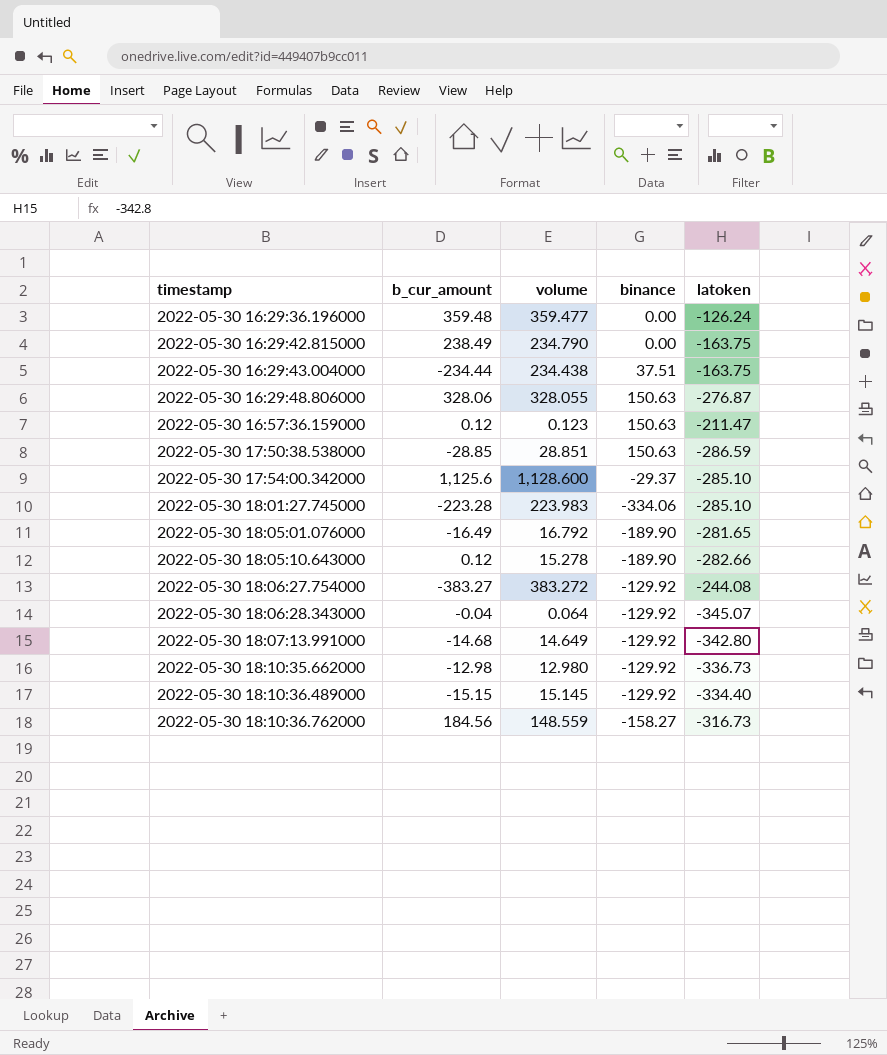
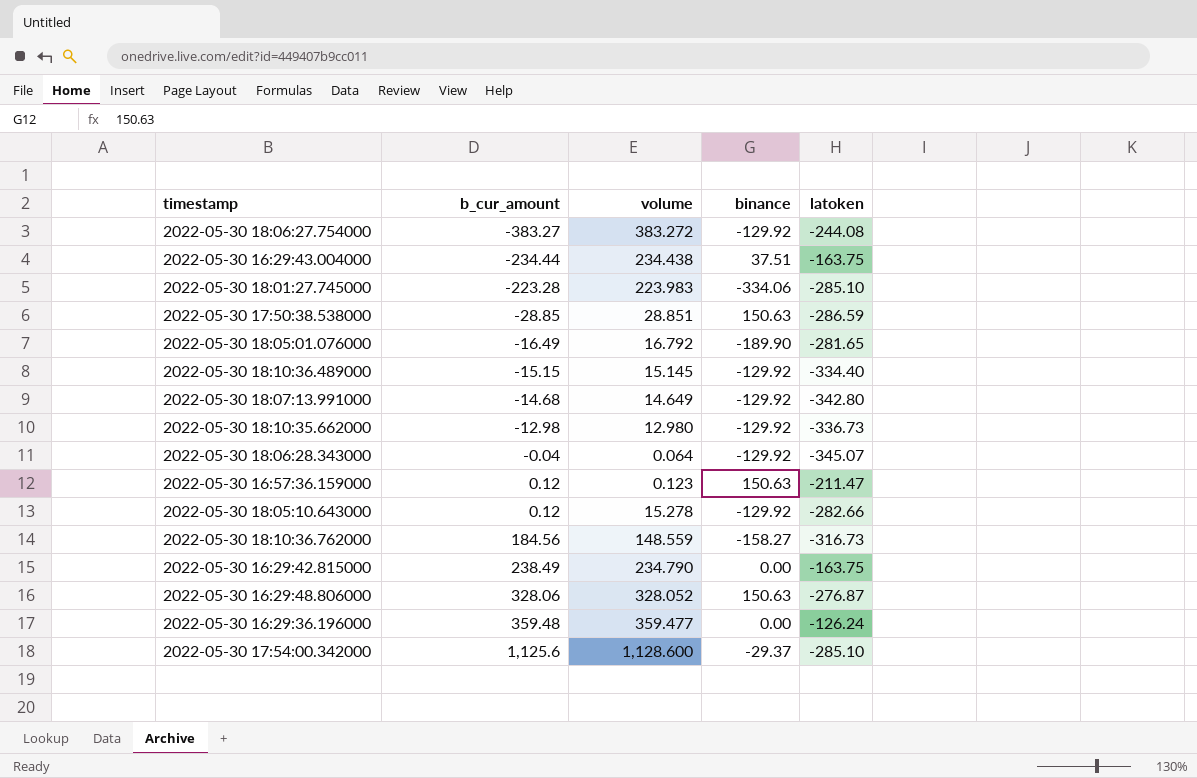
row order: timestamp ascending -> b_cur_amount ascending
2022-05-30 18:05:10.643000 | binance: -189.90 -> -129.92
2022-05-30 16:29:48.806000 | volume: 328.055 -> 328.052

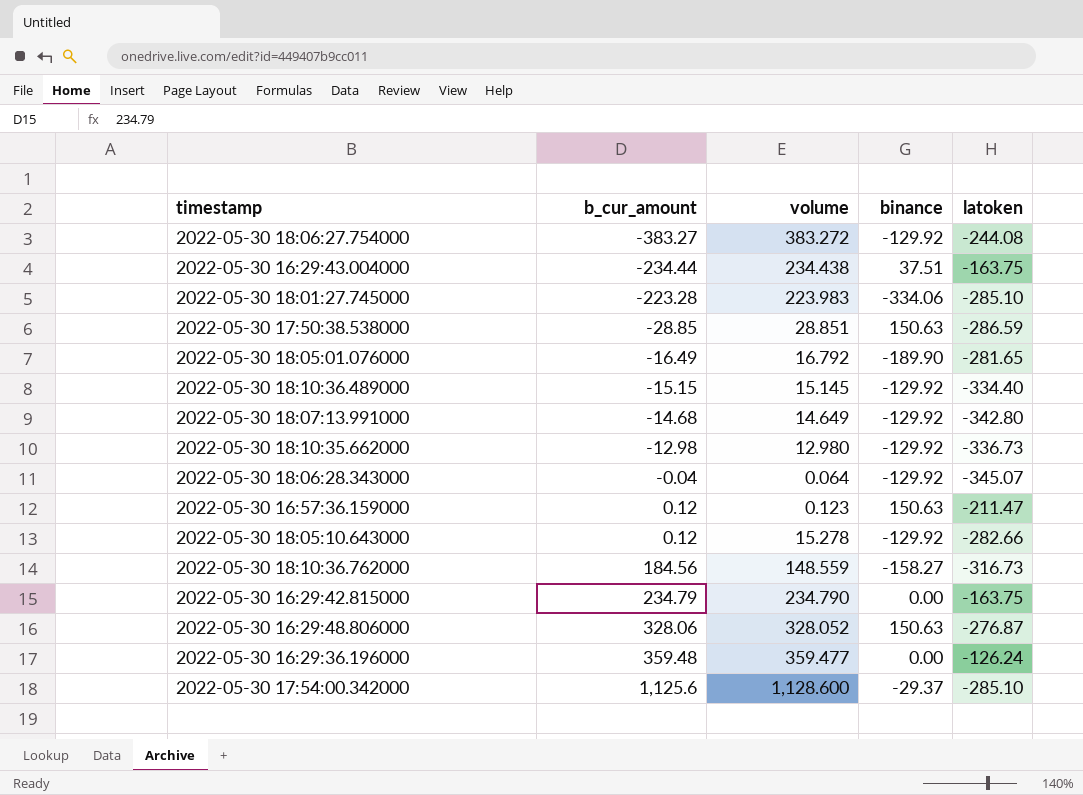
2022-05-30 16:29:42.815000 | b_cur_amount: 238.49 -> 234.79

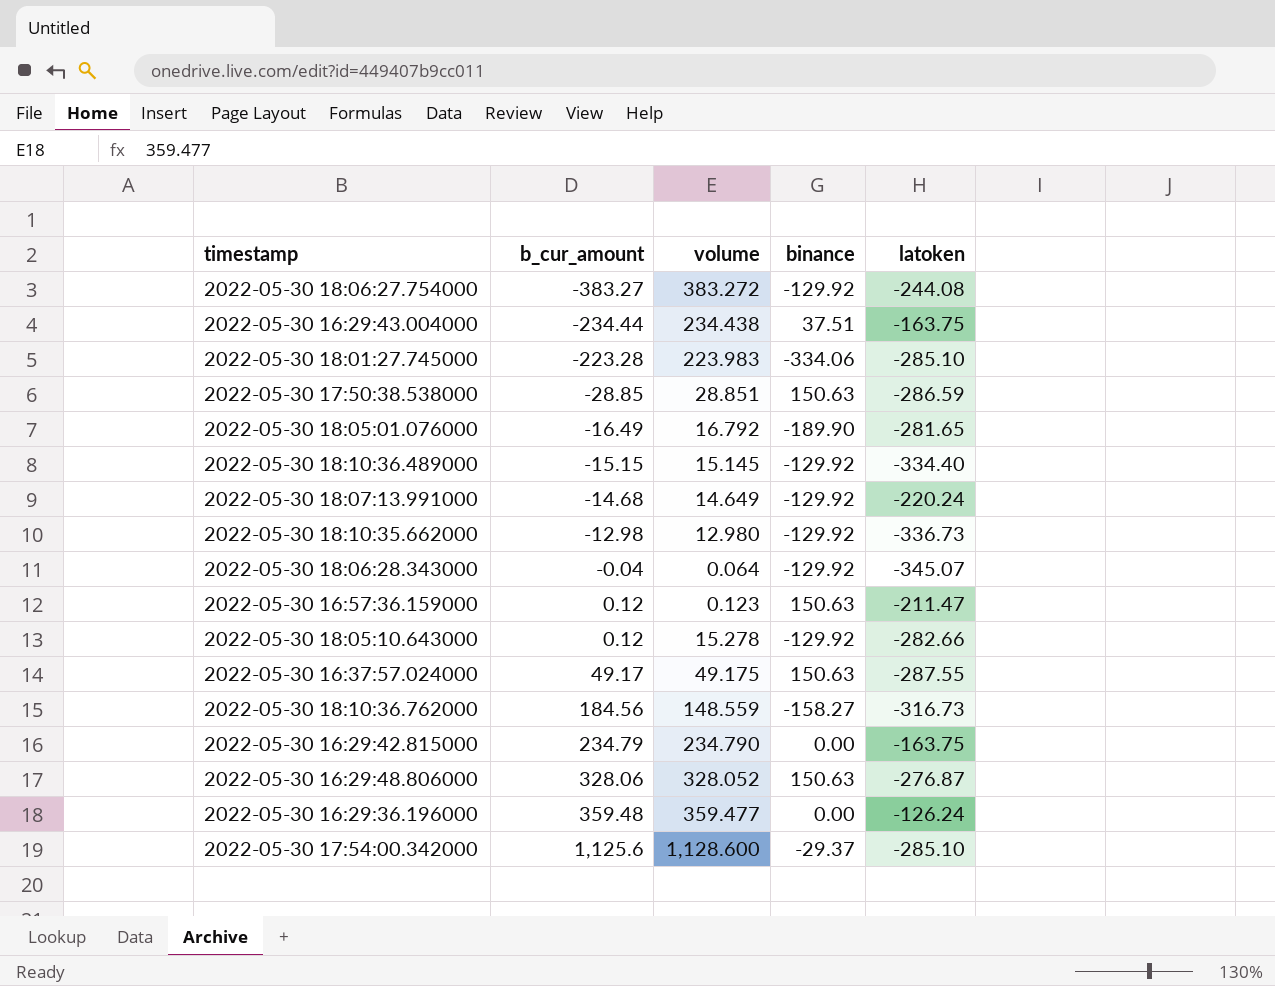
2022-05-30 18:07:13.991000 | latoken: -342.80 -> -220.24
row 2022-05-30 16:37:57.024000: none -> 49.17 | 49.175 | 150.63 | -287.55

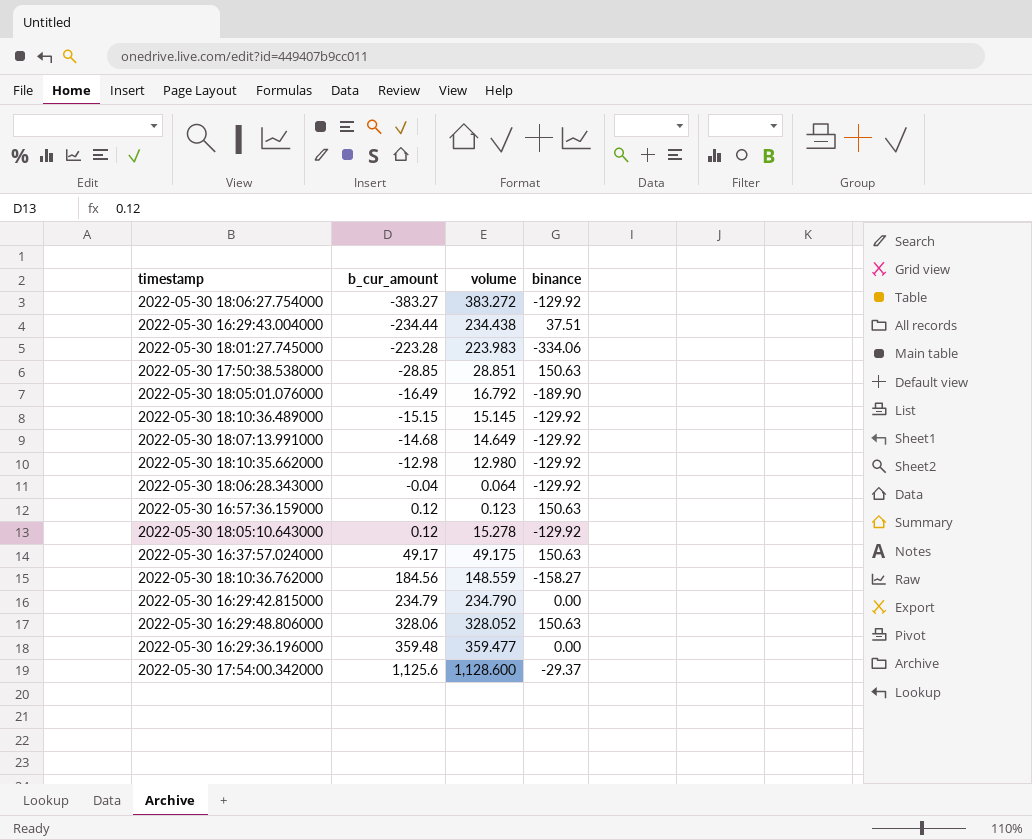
column latoken | position: 5 -> none

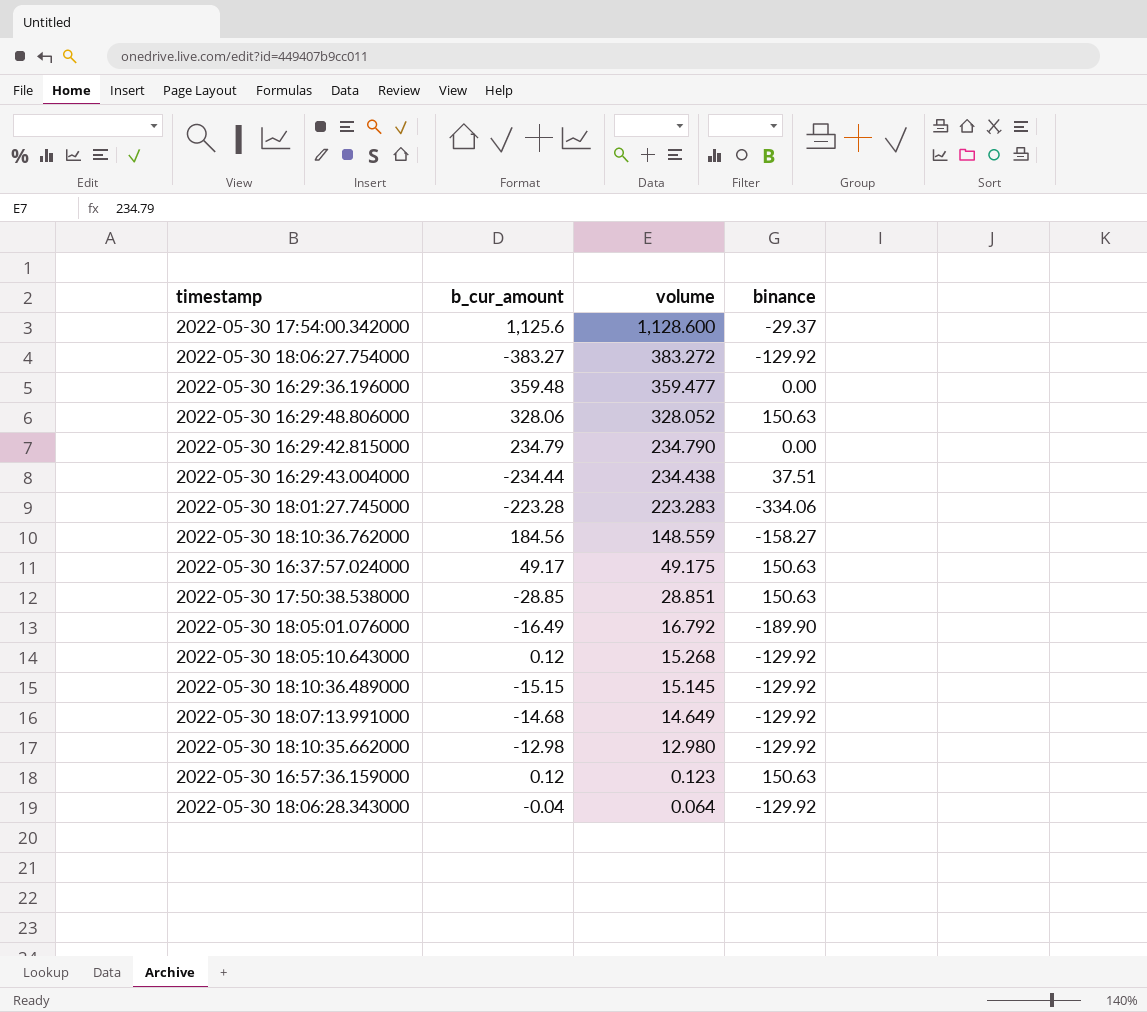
row order: b_cur_amount ascending -> volume descending
2022-05-30 18:01:27.745000 | volume: 223.983 -> 223.283
2022-05-30 18:05:10.643000 | volume: 15.278 -> 15.268

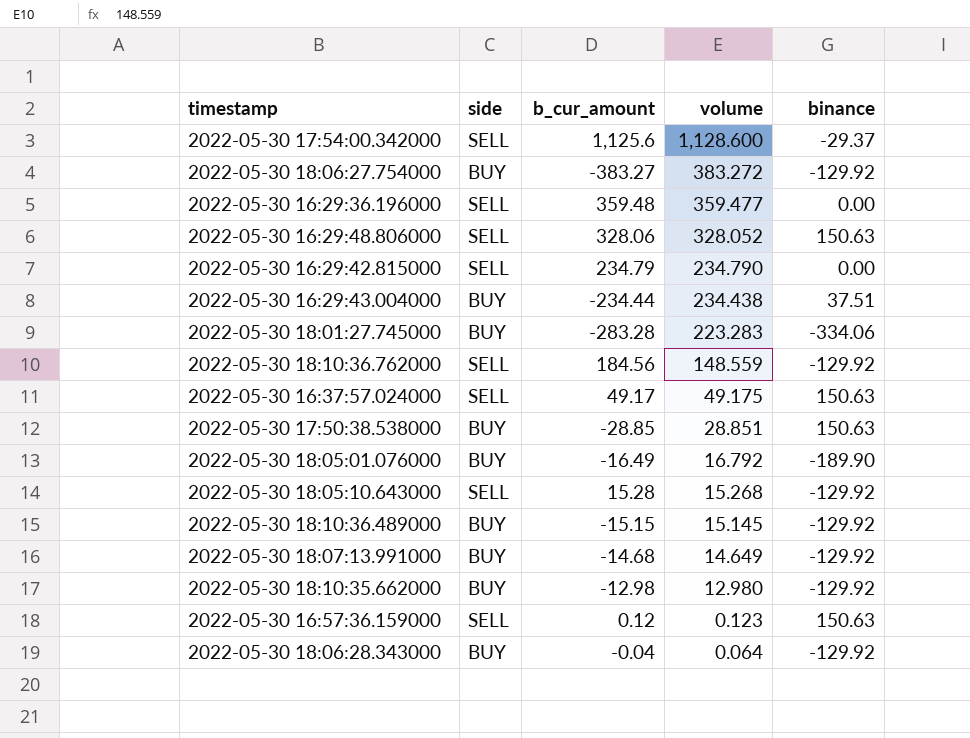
column side | position: none -> 2
2022-05-30 18:01:27.745000 | b_cur_amount: -223.28 -> -283.28
2022-05-30 18:10:36.762000 | binance: -158.27 -> -129.92
2022-05-30 18:05:10.643000 | b_cur_amount: 0.12 -> 15.28

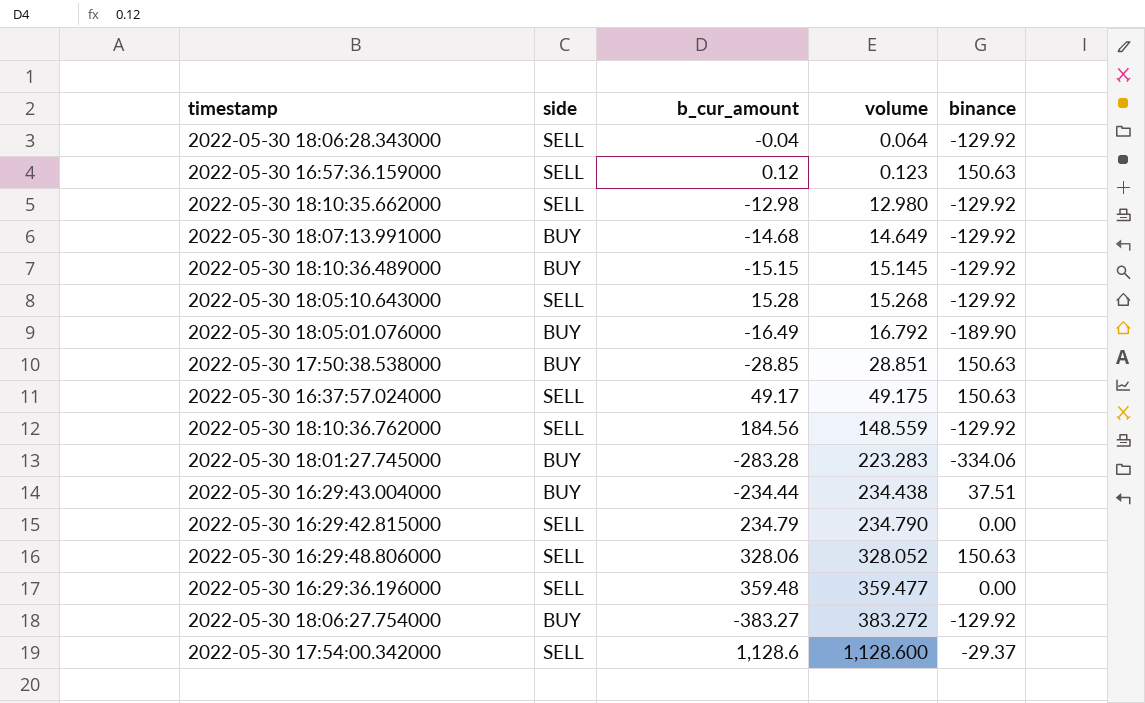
row order: volume descending -> volume ascending
2022-05-30 18:06:28.343000 | side: BUY -> SELL
2022-05-30 18:10:35.662000 | side: BUY -> SELL
2022-05-30 17:54:00.342000 | b_cur_amount: 1,125.6 -> 1,128.6

